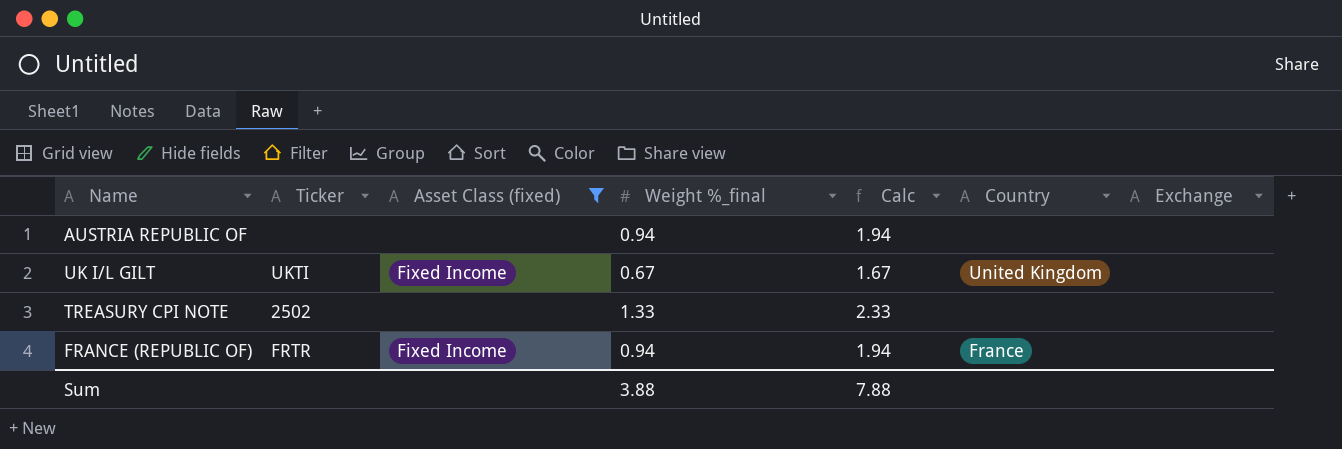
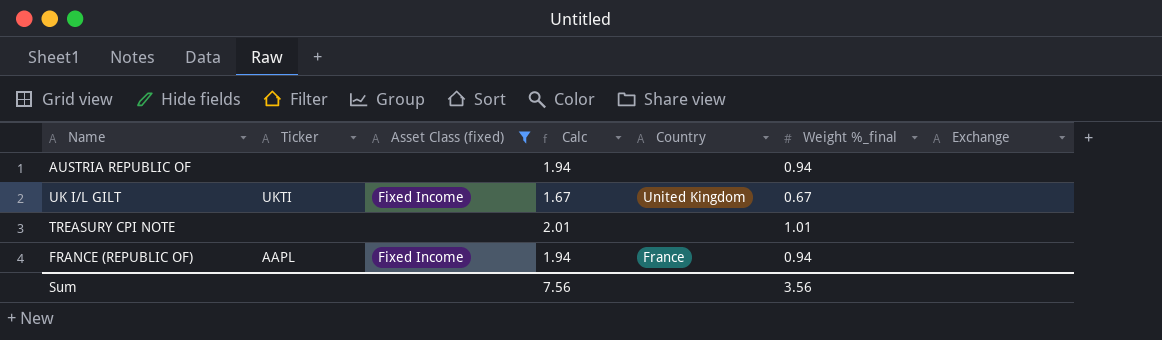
column Weight %_final | position: 4 -> 6
TREASURY CPI NOTE | Ticker: 2502 -> none
TREASURY CPI NOTE | Calc: 2.33 -> 2.01
TREASURY CPI NOTE | Weight %_final: 1.33 -> 1.01
FRANCE (REPUBLIC OF) | Ticker: FRTR -> AAPL
Sum | Calc: 7.88 -> 7.56
Sum | Weight %_final: 3.88 -> 3.56

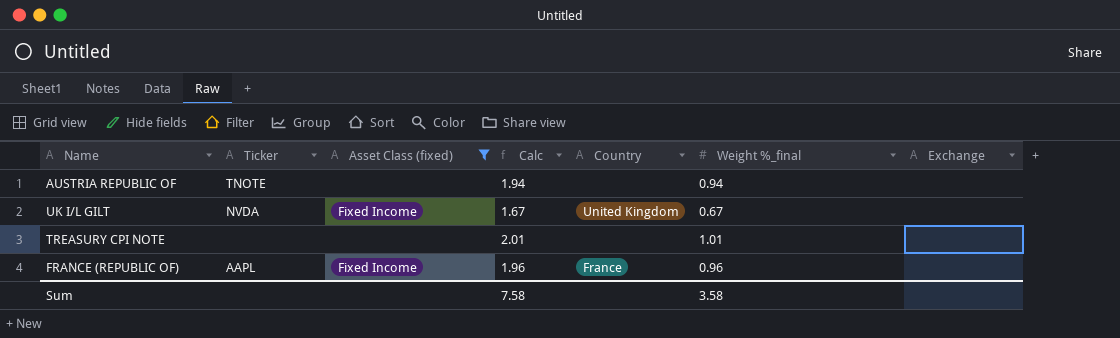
AUSTRIA REPUBLIC OF | Ticker: none -> TNOTE
UK I/L GILT | Ticker: UKTI -> NVDA
FRANCE (REPUBLIC OF) | Calc: 1.94 -> 1.96
FRANCE (REPUBLIC OF) | Weight %_final: 0.94 -> 0.96
Sum | Calc: 7.56 -> 7.58
Sum | Weight %_final: 3.56 -> 3.58

